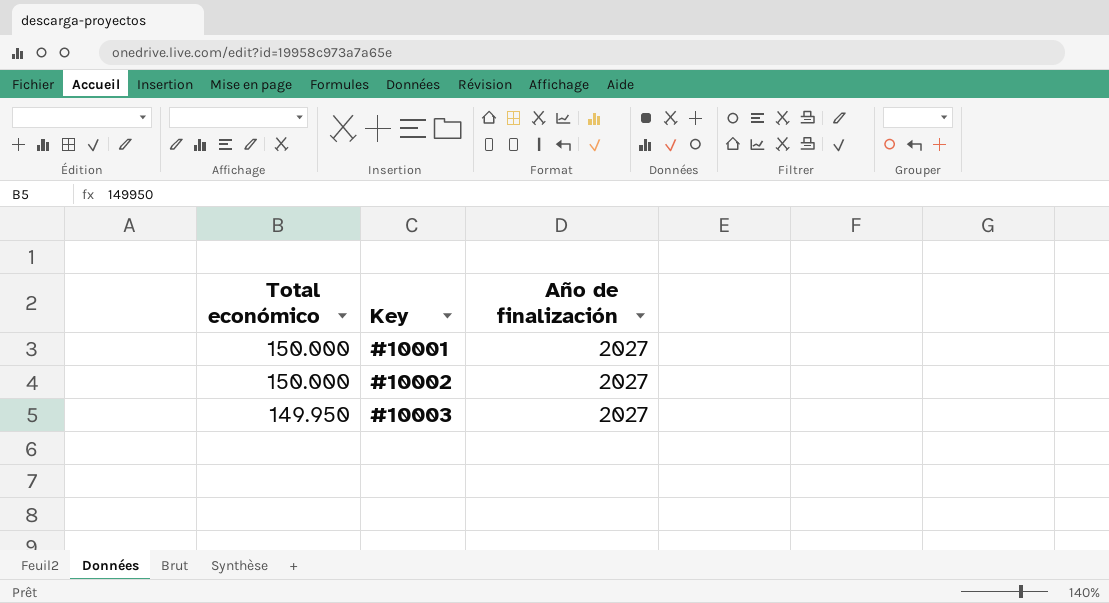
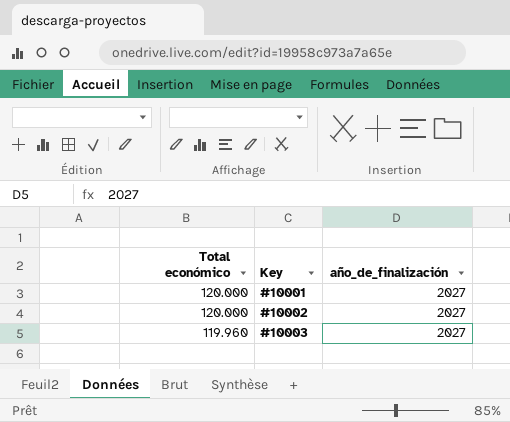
column name: Año de finalización -> año_de_finalización
#10001 | Total económico: 150.000 -> 120.000
#10002 | Total económico: 150.000 -> 120.000
#10003 | Total económico: 149.950 -> 119.960

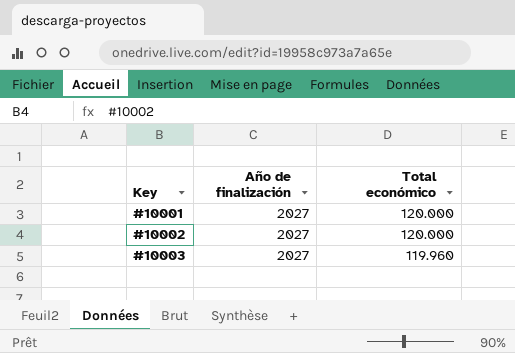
column name: año_de_finalización -> Año de finalización
column Total económico | position: 1 -> 3

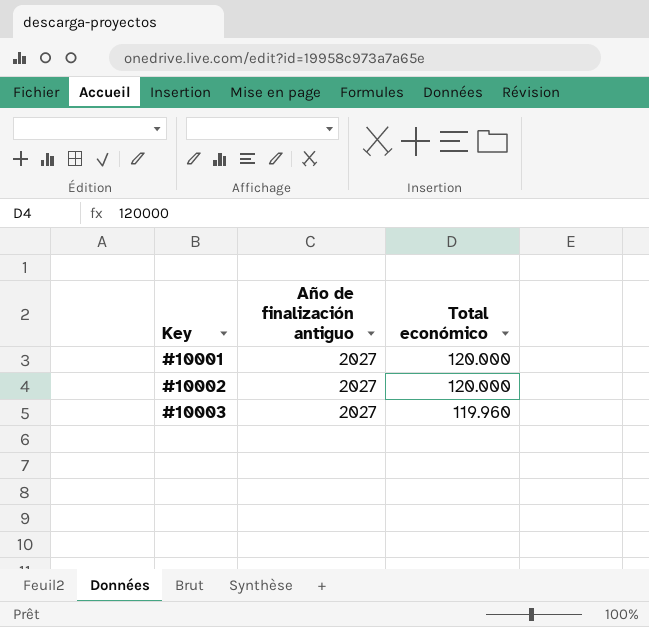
column name: Año de finalización -> Año de finalización antiguo

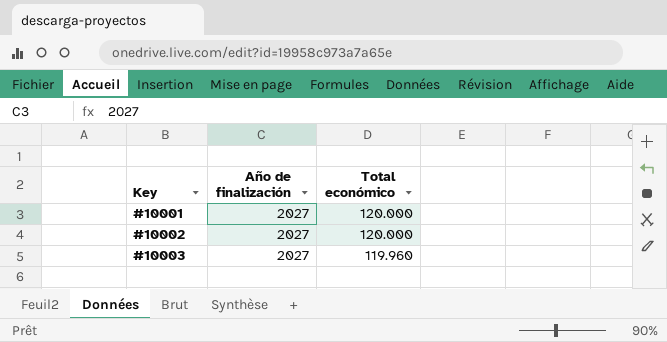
column name: Año de finalización antiguo -> Año de finalización

